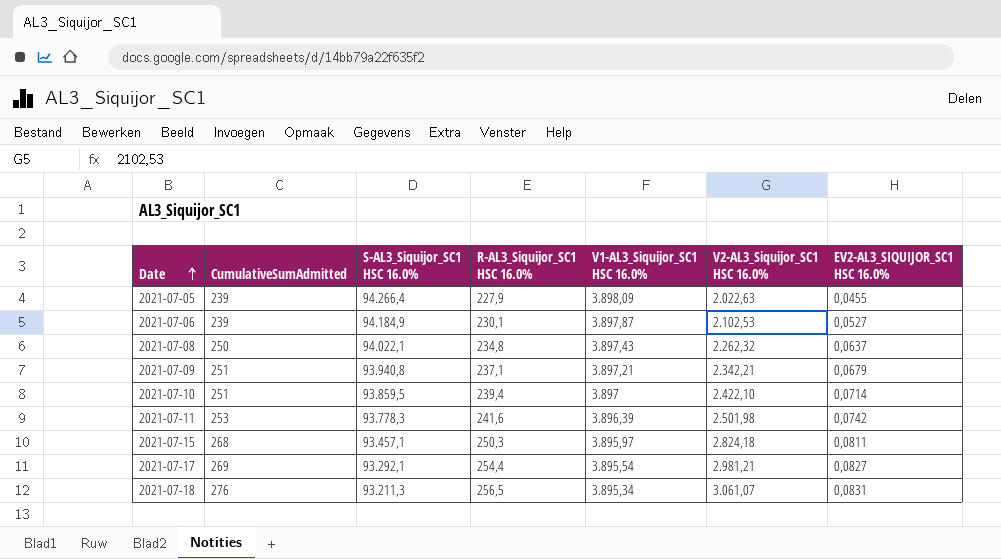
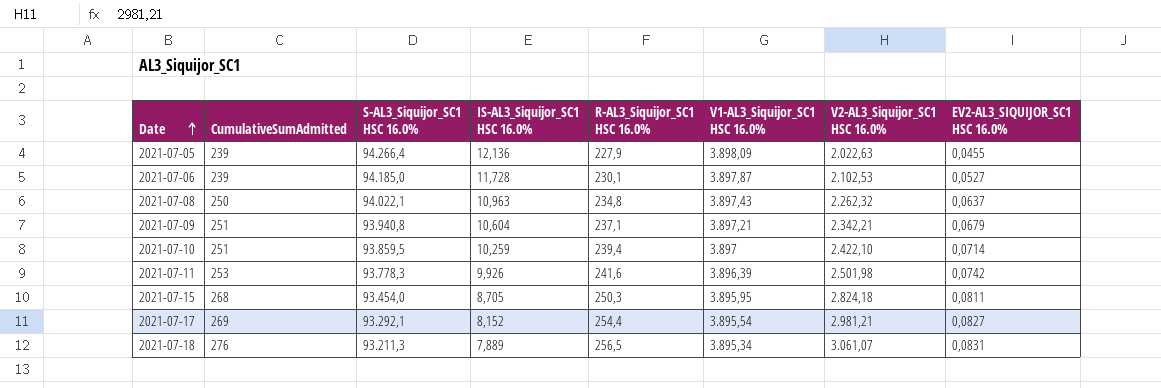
column IS-AL3_Siquijor_SC1 HSC 16.0% | position: none -> 4
2021-07-06 | S-AL3_Siquijor_SC1 HSC 16.0%: 94.184,9 -> 94.185,0
2021-07-15 | S-AL3_Siquijor_SC1 HSC 16.0%: 93.457,1 -> 93.454,0
2021-07-15 | V1-AL3_Siquijor_SC1 HSC 16.0%: 3.895,97 -> 3.895,95

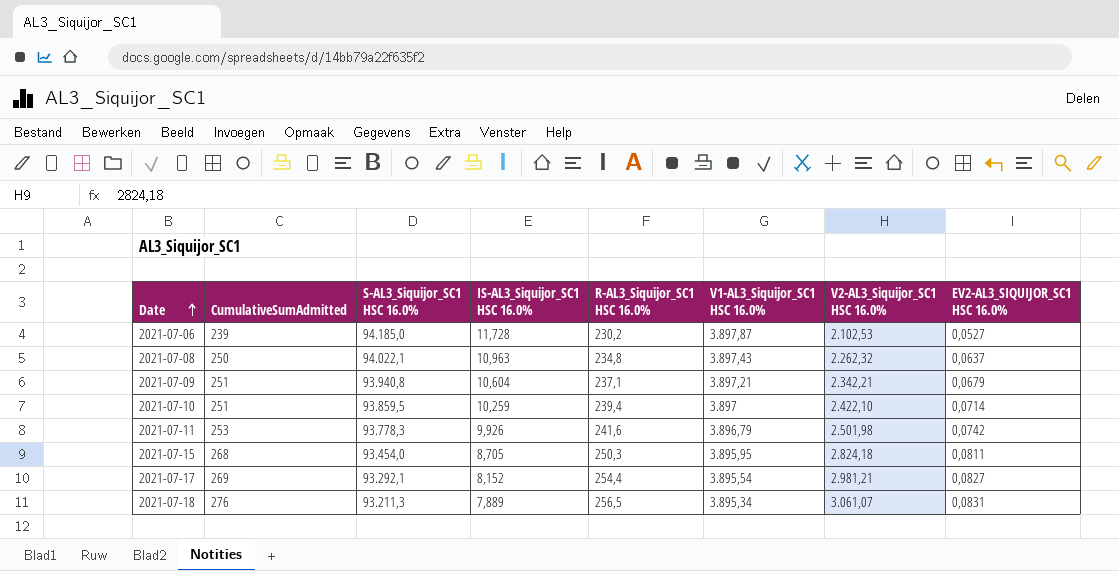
row 2021-07-05: 239 | 94.266,4 | 12,136 | 227,9 | 3.898,09 | 2.022,63 | 0,0455 -> none
2021-07-06 | R-AL3_Siquijor_SC1 HSC 16.0%: 230,1 -> 230,2
2021-07-11 | V1-AL3_Siquijor_SC1 HSC 16.0%: 3.896,39 -> 3.896,79

